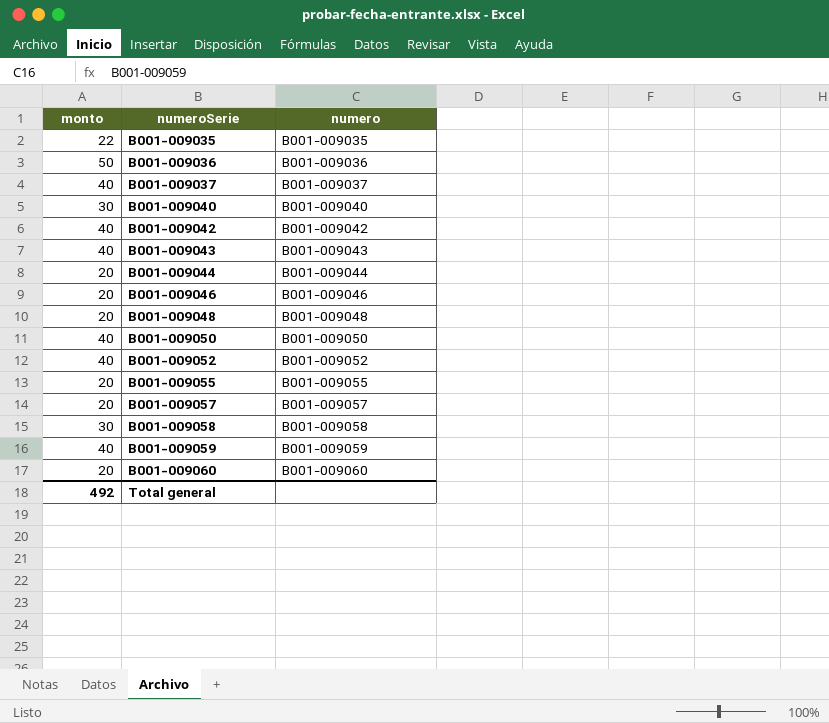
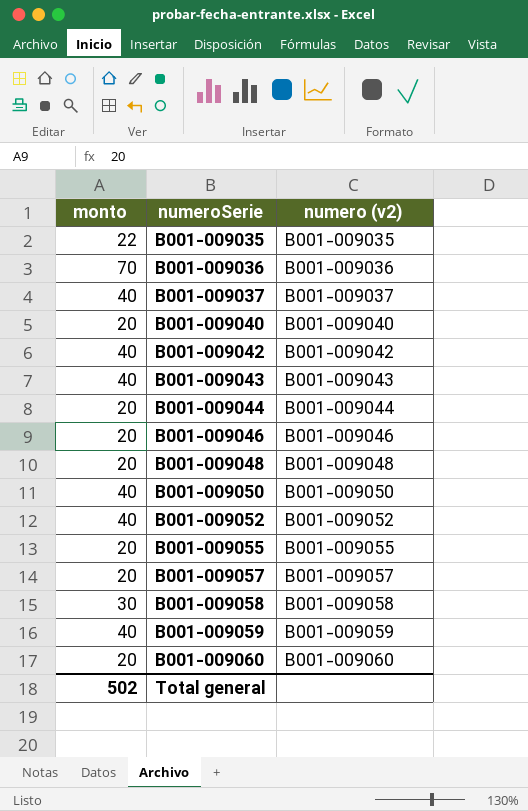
column name: numero -> numero (v2)
B001-009036 | monto: 50 -> 70
B001-009040 | monto: 30 -> 20
Total general | monto: 492 -> 502

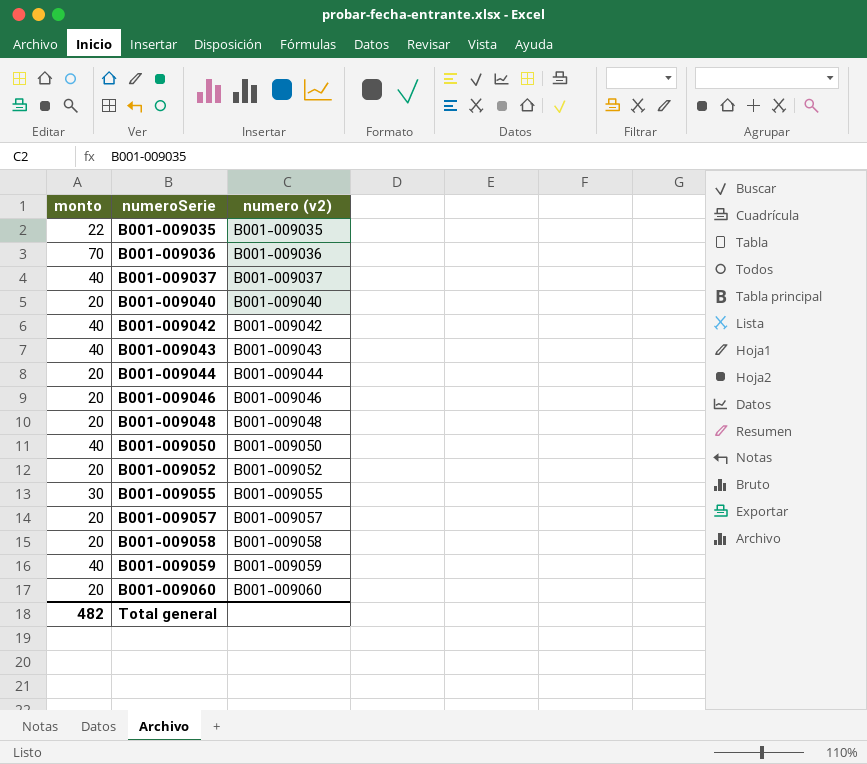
B001-009052 | monto: 40 -> 20
B001-009055 | monto: 20 -> 30
B001-009058 | monto: 30 -> 20
Total general | monto: 502 -> 482

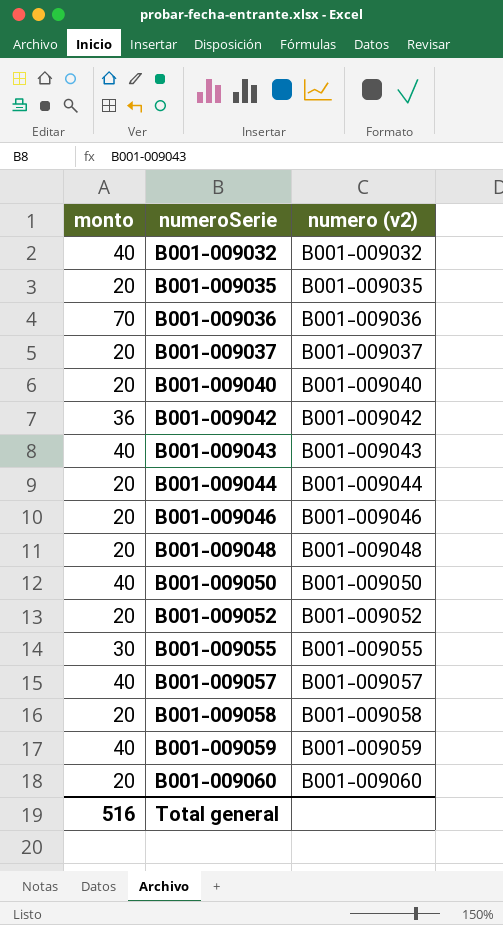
row B001-009032: none -> 40 | B001-009032
B001-009035 | monto: 22 -> 20
B001-009037 | monto: 40 -> 20
B001-009042 | monto: 40 -> 36
B001-009057 | monto: 20 -> 40
Total general | monto: 482 -> 516

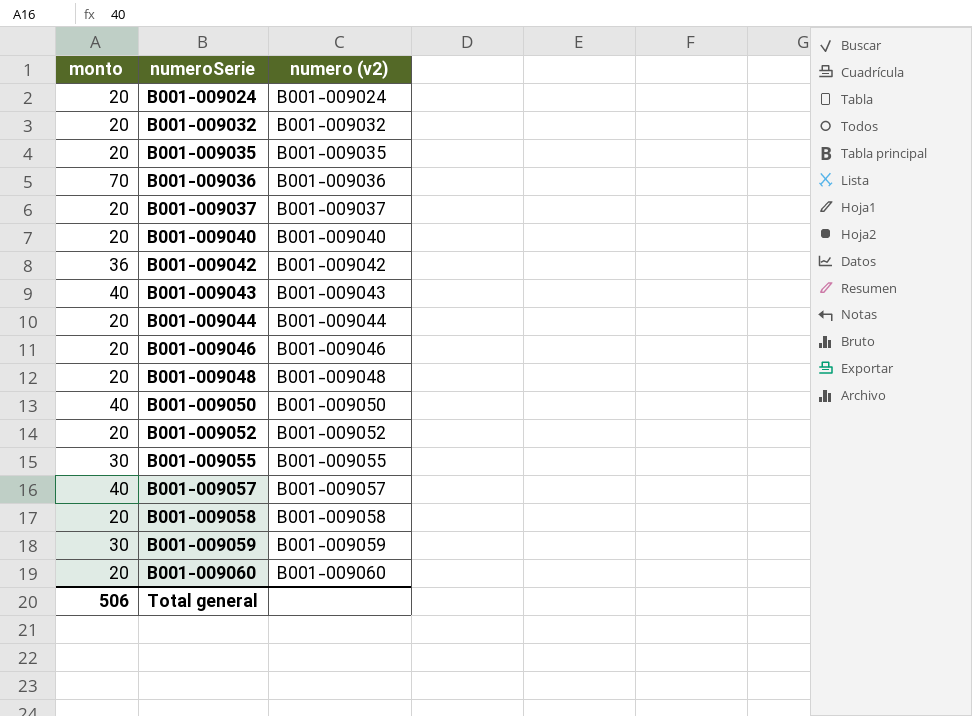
row B001-009024: none -> 20 | B001-009024
B001-009032 | monto: 40 -> 20
B001-009059 | monto: 40 -> 30
Total general | monto: 516 -> 506

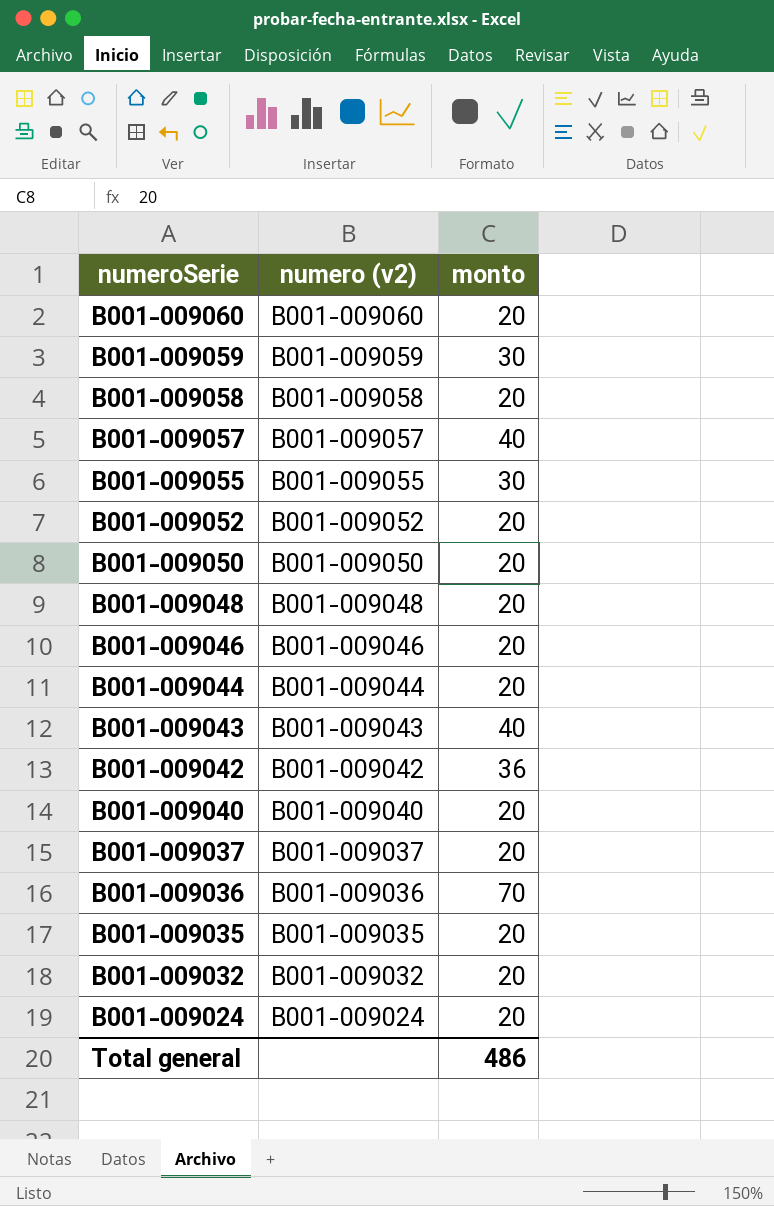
row order: numeroSerie ascending -> numeroSerie descending
column monto | position: 1 -> 3
B001-009050 | monto: 40 -> 20
Total general | monto: 506 -> 486

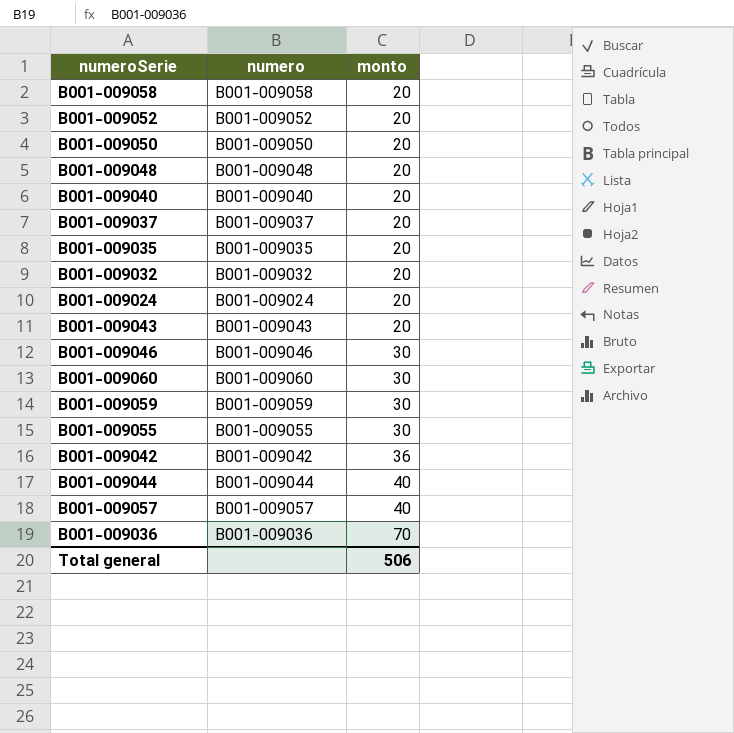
row order: numeroSerie descending -> monto ascending
column name: numero (v2) -> numero
B001-009043 | monto: 40 -> 20
B001-009046 | monto: 20 -> 30
B001-009060 | monto: 20 -> 30
B001-009044 | monto: 20 -> 40
Total general | monto: 486 -> 506

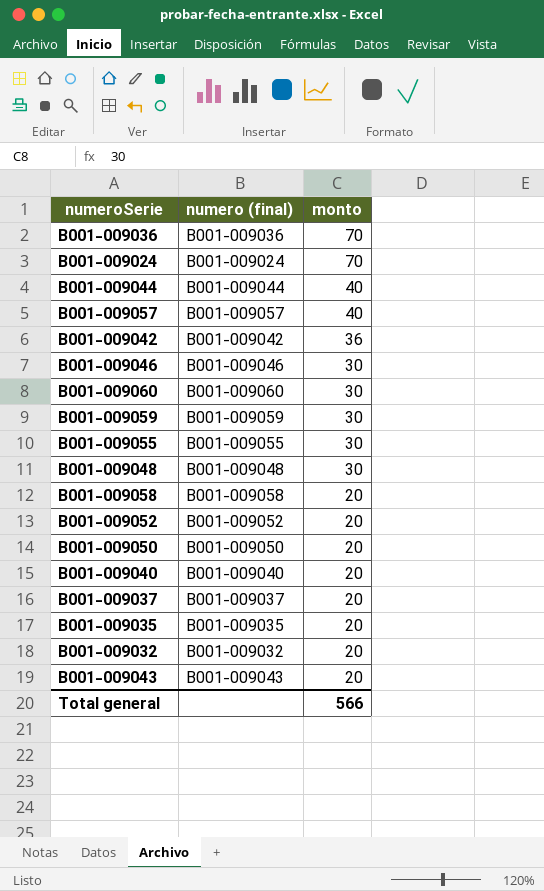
row order: monto ascending -> monto descending
column name: numero -> numero (final)
B001-009024 | monto: 20 -> 70
B001-009048 | monto: 20 -> 30
Total general | monto: 506 -> 566

